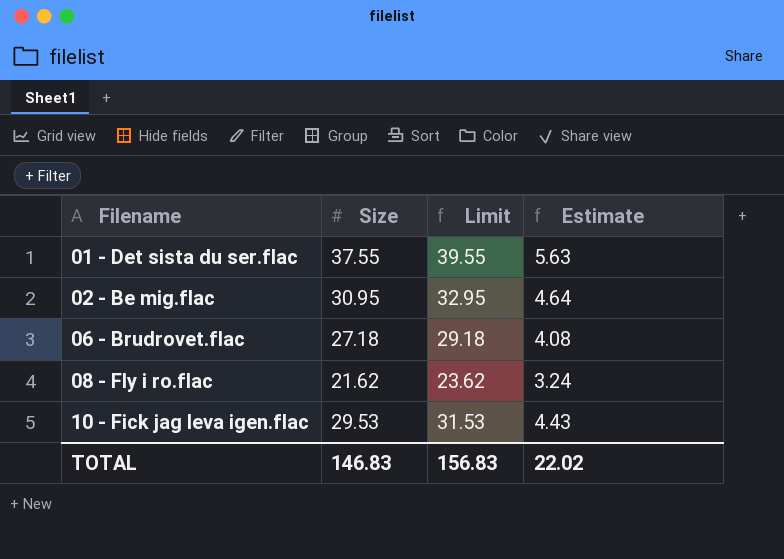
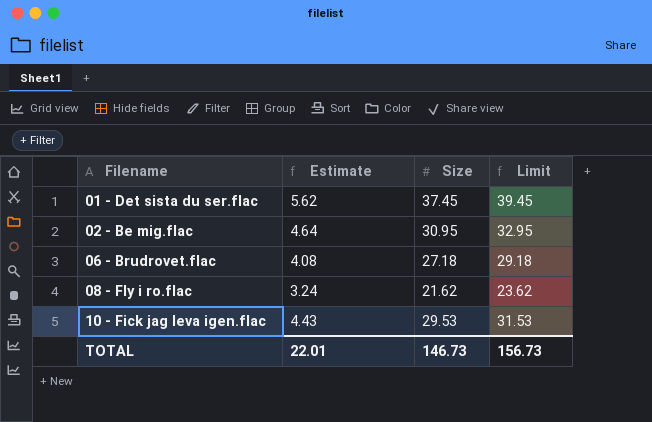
column Estimate | position: 4 -> 2
01 - Det sista du ser.flac | Estimate: 5.63 -> 5.62
01 - Det sista du ser.flac | Size: 37.55 -> 37.45
01 - Det sista du ser.flac | Limit: 39.55 -> 39.45
TOTAL | Estimate: 22.02 -> 22.01
TOTAL | Size: 146.83 -> 146.73
TOTAL | Limit: 156.83 -> 156.73

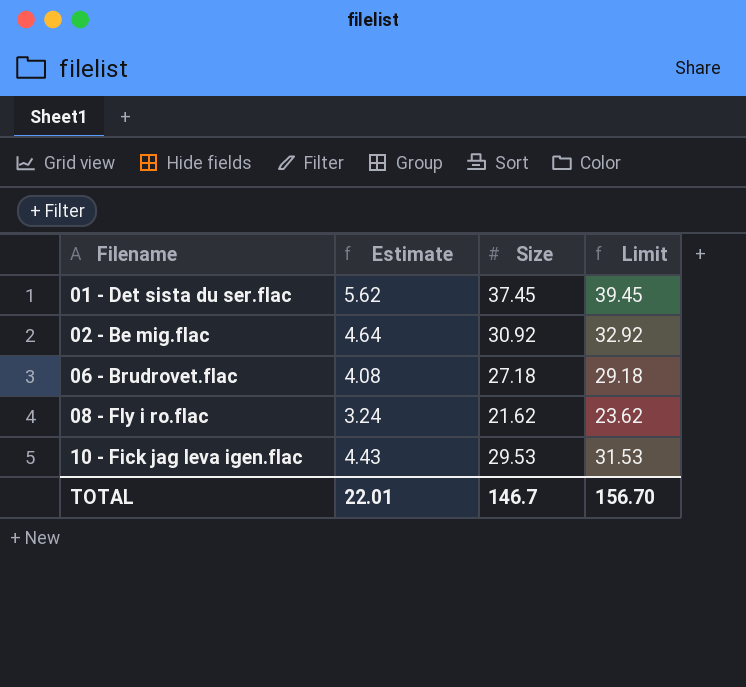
02 - Be mig.flac | Size: 30.95 -> 30.92
02 - Be mig.flac | Limit: 32.95 -> 32.92
TOTAL | Size: 146.73 -> 146.7
TOTAL | Limit: 156.73 -> 156.70

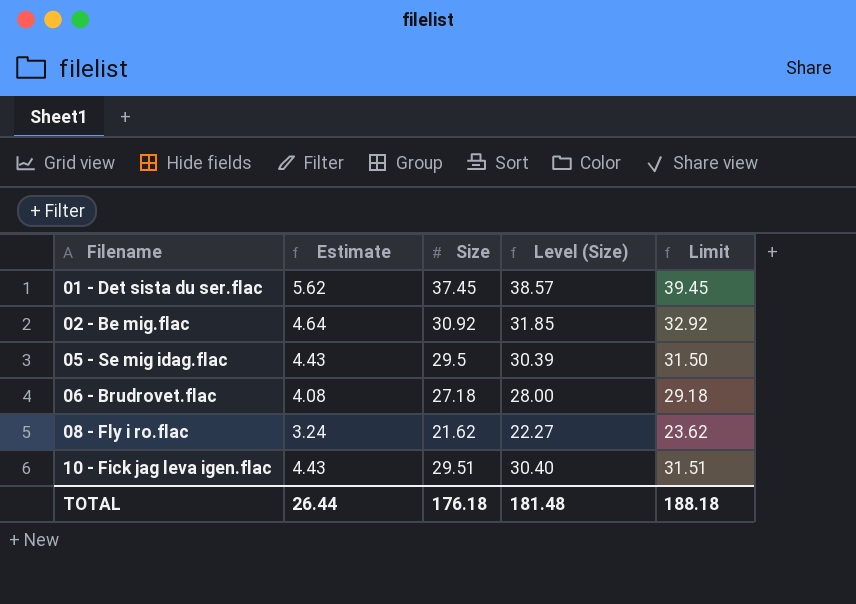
column Level (Size) | formula: none -> [Size] * 1.03
row 05 - Se mig idag.flac: none -> 4.43 | 29.5 | 30.39 | 31.50
10 - Fick jag leva igen.flac | Size: 29.53 -> 29.51
10 - Fick jag leva igen.flac | Limit: 31.53 -> 31.51
TOTAL | Estimate: 22.01 -> 26.44
TOTAL | Size: 146.7 -> 176.18
TOTAL | Limit: 156.70 -> 188.18

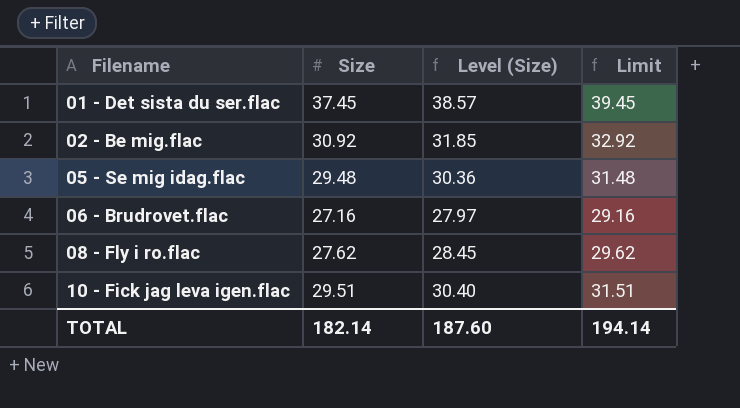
column Estimate | formula: [Size] * 0.15 -> none
05 - Se mig idag.flac | Size: 29.5 -> 29.48
05 - Se mig idag.flac | Level (Size): 30.39 -> 30.36
05 - Se mig idag.flac | Limit: 31.50 -> 31.48
06 - Brudrovet.flac | Size: 27.18 -> 27.16
06 - Brudrovet.flac | Level (Size): 28.00 -> 27.97
06 - Brudrovet.flac | Limit: 29.18 -> 29.16
08 - Fly i ro.flac | Size: 21.62 -> 27.62
08 - Fly i ro.flac | Level (Size): 22.27 -> 28.45
08 - Fly i ro.flac | Limit: 23.62 -> 29.62
TOTAL | Size: 176.18 -> 182.14
TOTAL | Level (Size): 181.48 -> 187.60
TOTAL | Limit: 188.18 -> 194.14

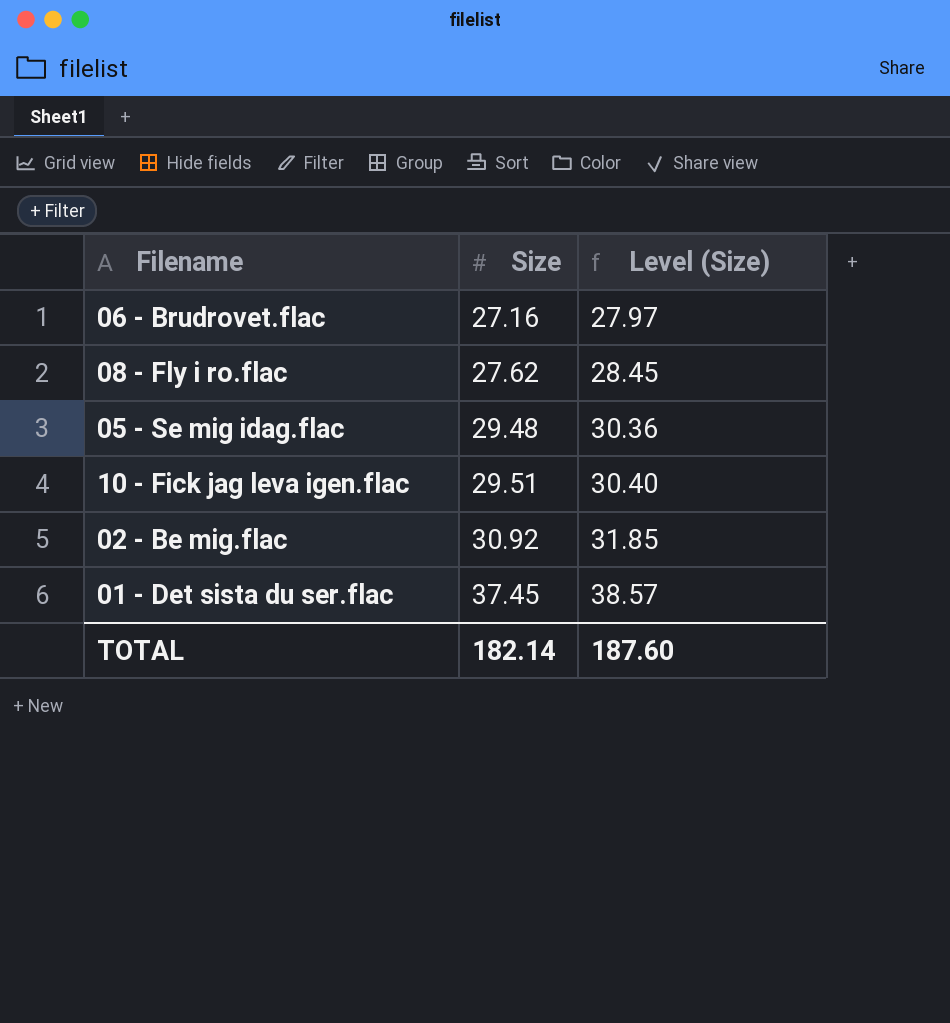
row order: Filename ascending -> Size ascending
column Limit | formula: [Size] + 2 -> none

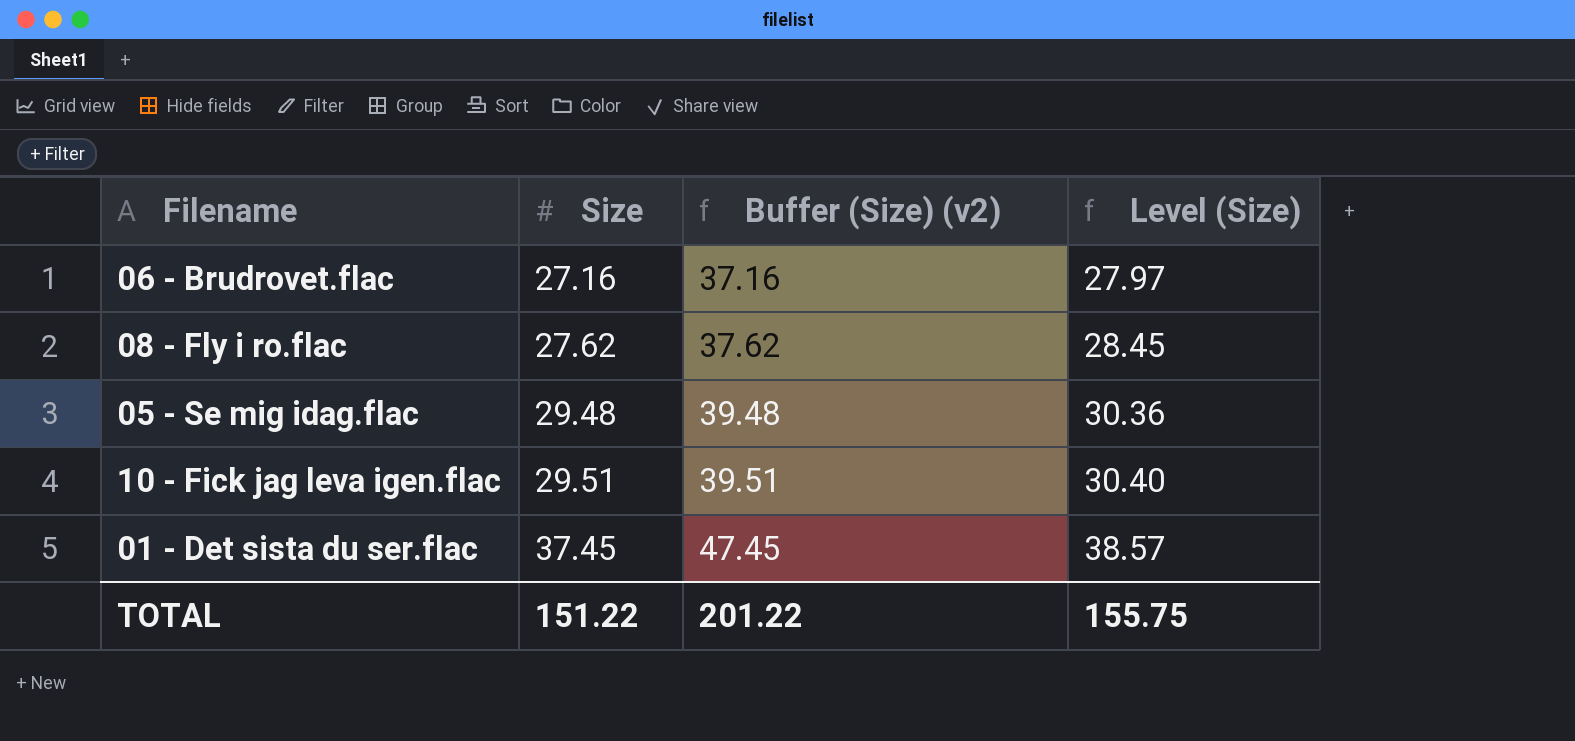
column Buffer (Size) (v2) | formula: none -> [Size] + 10
row 02 - Be mig.flac: 30.92 | 31.85 -> none
TOTAL | Size: 182.14 -> 151.22
TOTAL | Level (Size): 187.60 -> 155.75

